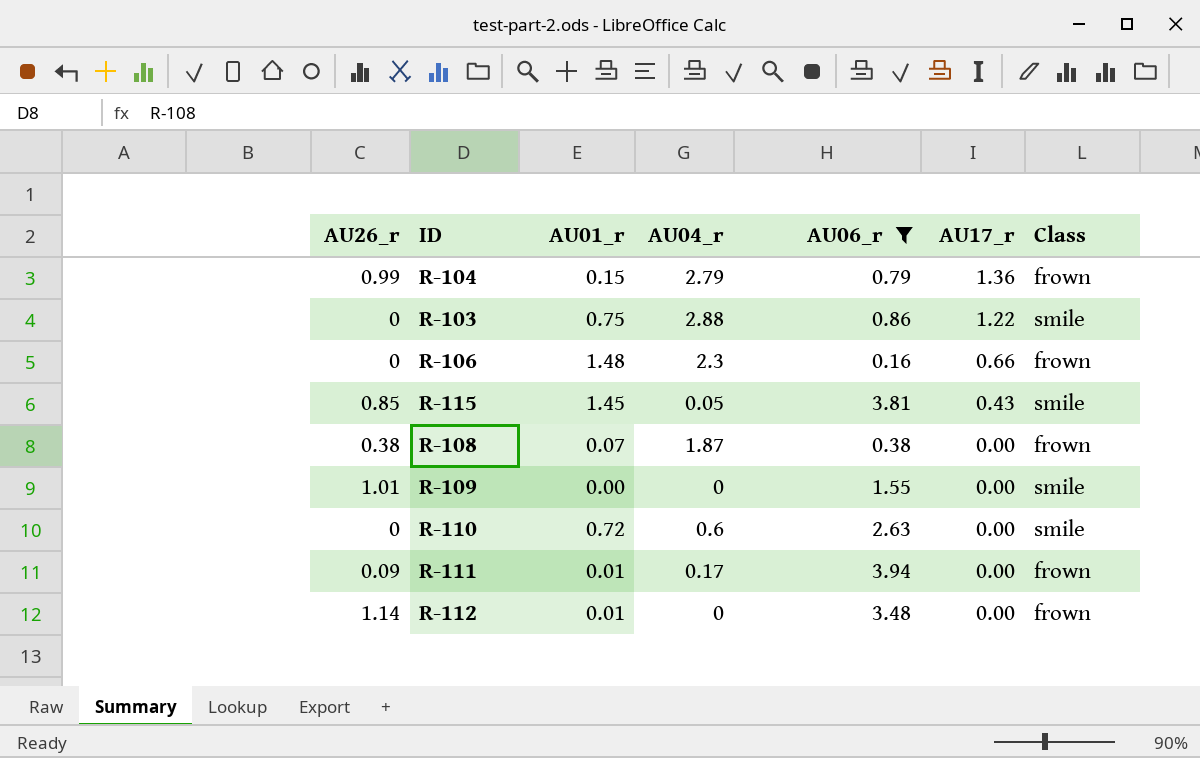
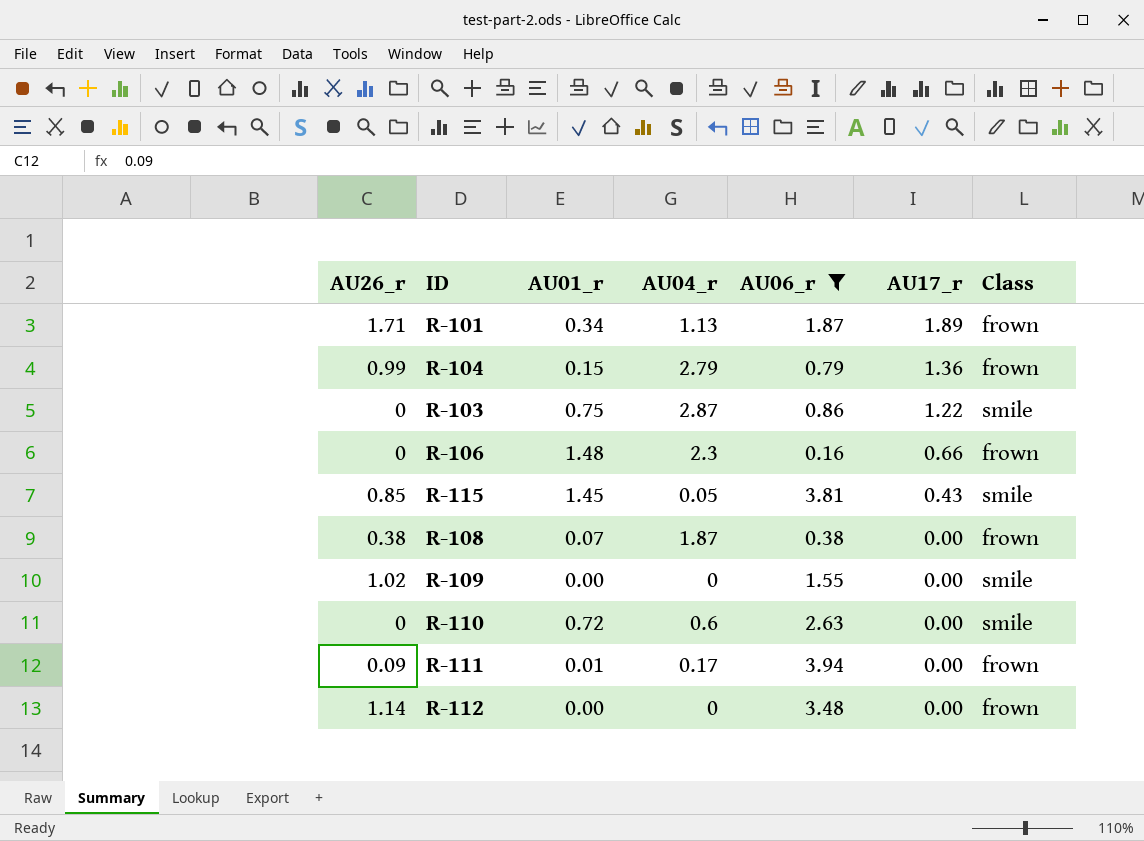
row R-101: none -> 1.71 | 0.34 | 1.13 | 1.87 | 1.89 | frown
R-103 | AU04_r: 2.88 -> 2.87
R-109 | AU26_r: 1.01 -> 1.02
R-112 | AU01_r: 0.01 -> 0.00

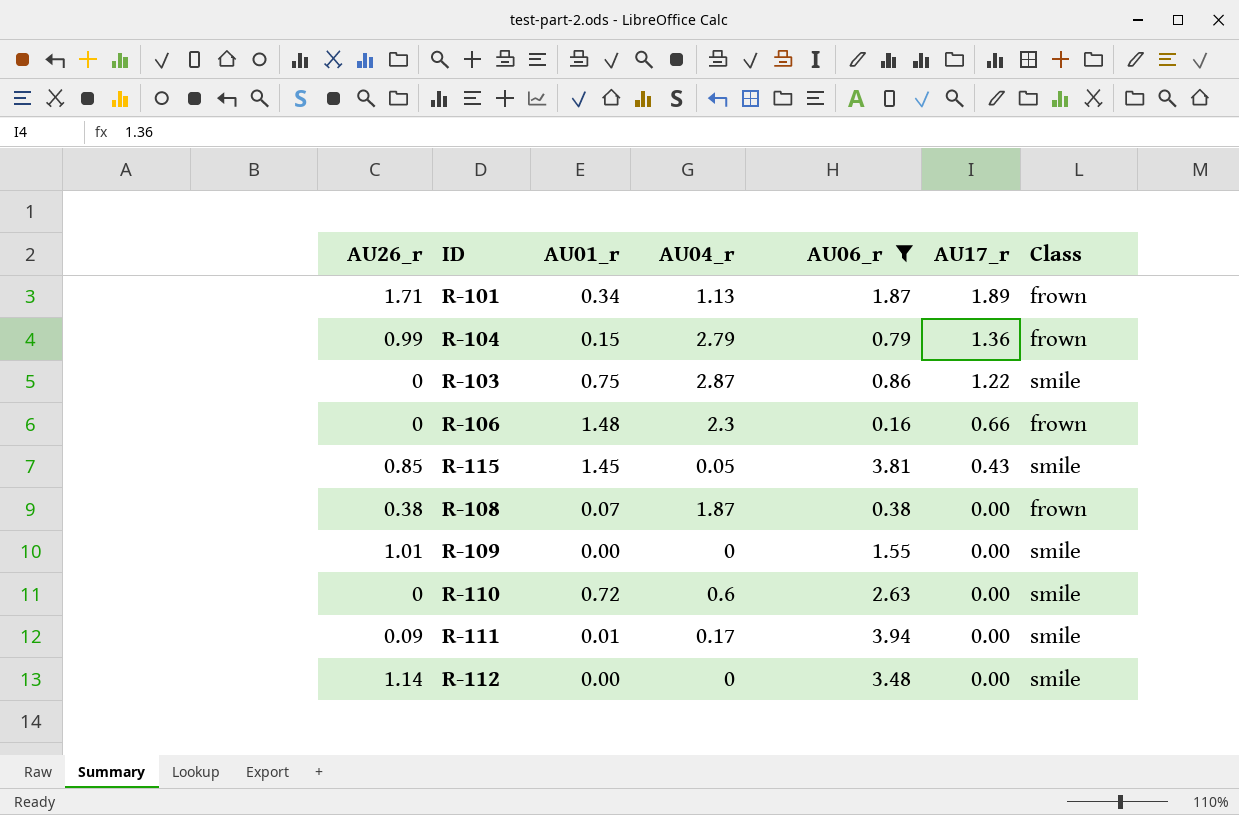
R-109 | AU26_r: 1.02 -> 1.01
R-111 | Class: frown -> smile
R-112 | Class: frown -> smile

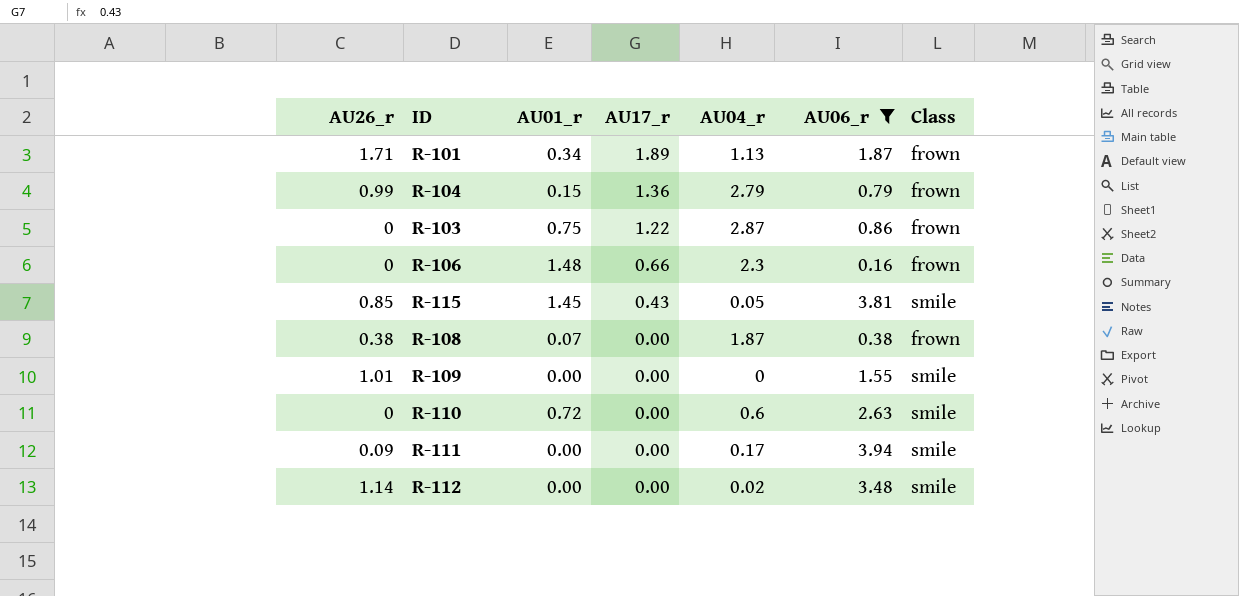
column AU17_r | position: 6 -> 4
R-103 | Class: smile -> frown
R-111 | AU01_r: 0.01 -> 0.00
R-112 | AU04_r: 0 -> 0.02

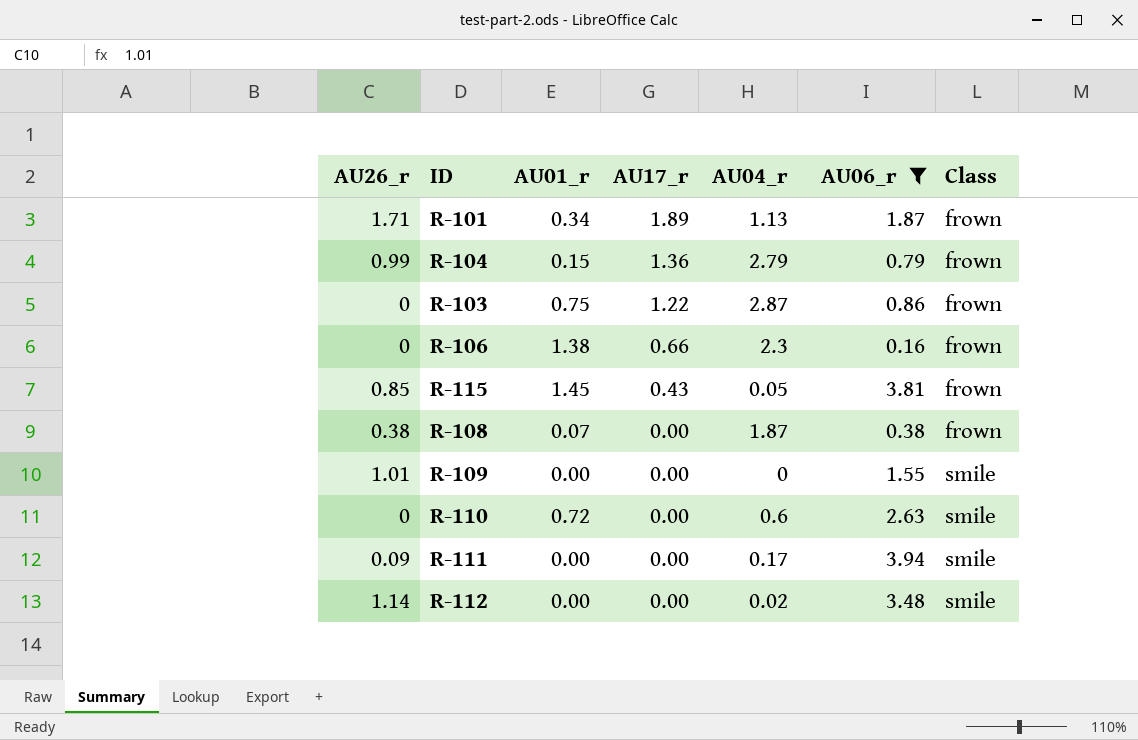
R-106 | AU01_r: 1.48 -> 1.38
R-115 | Class: smile -> frown

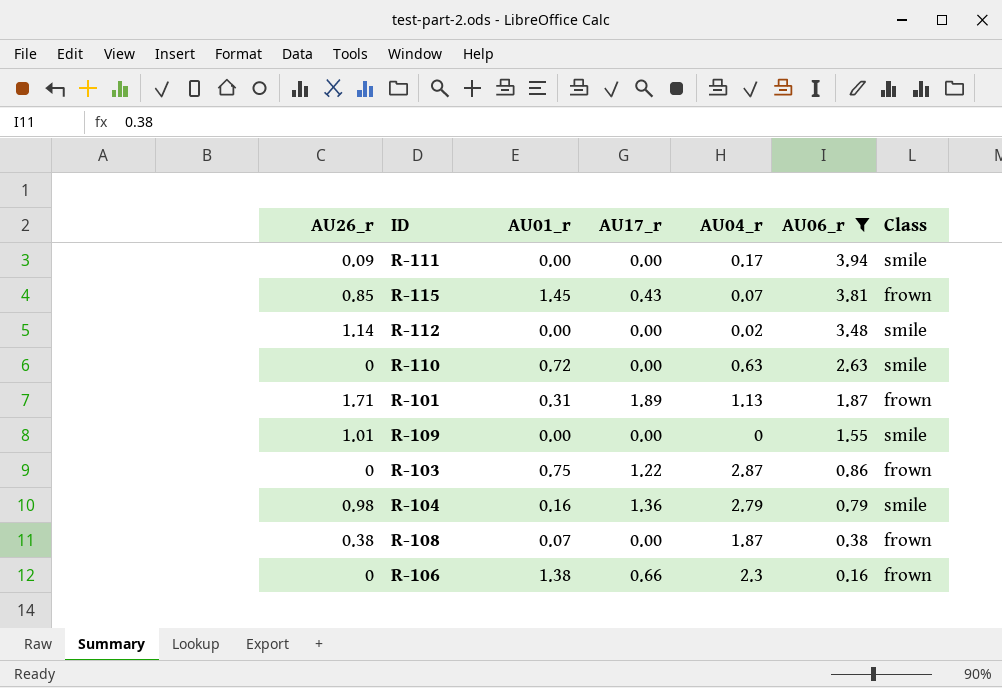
row order: AU17_r descending -> AU06_r descending
R-115 | AU04_r: 0.05 -> 0.07
R-110 | AU04_r: 0.6 -> 0.63
R-101 | AU01_r: 0.34 -> 0.31
R-104 | AU26_r: 0.99 -> 0.98
R-104 | AU01_r: 0.15 -> 0.16
R-104 | Class: frown -> smile

